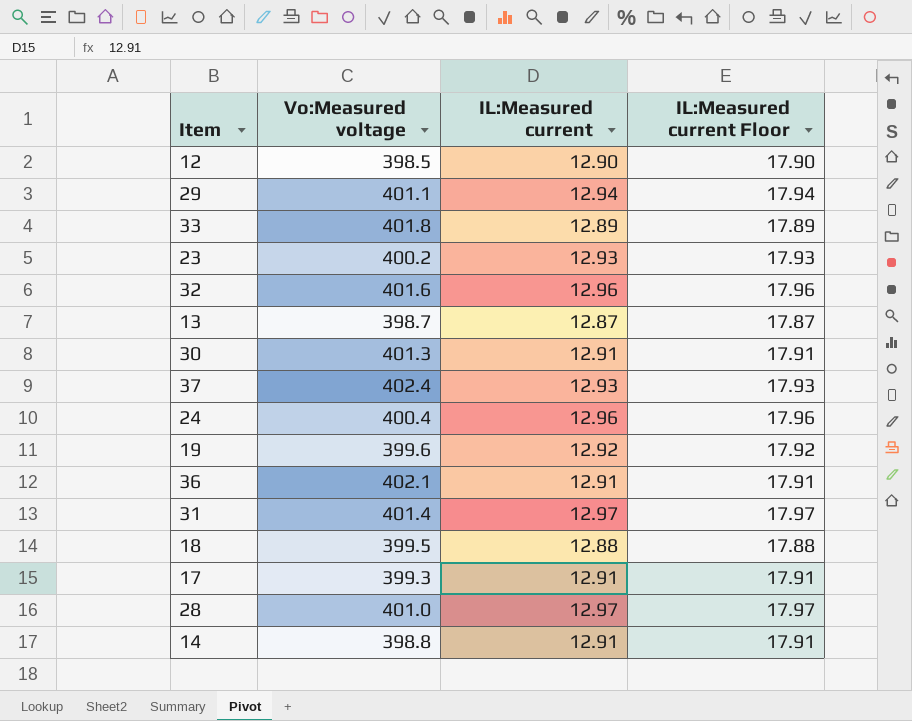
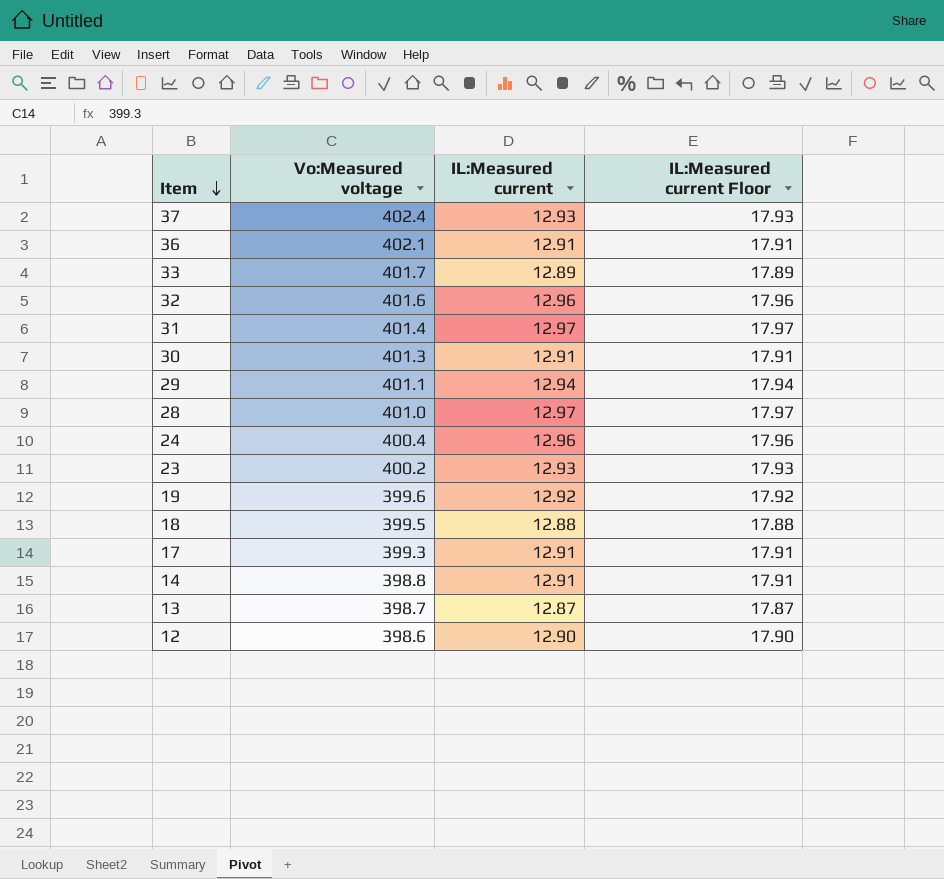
row order: none -> Item descending
33 | Vo:Measured voltage: 401.8 -> 401.7
12 | Vo:Measured voltage: 398.5 -> 398.6

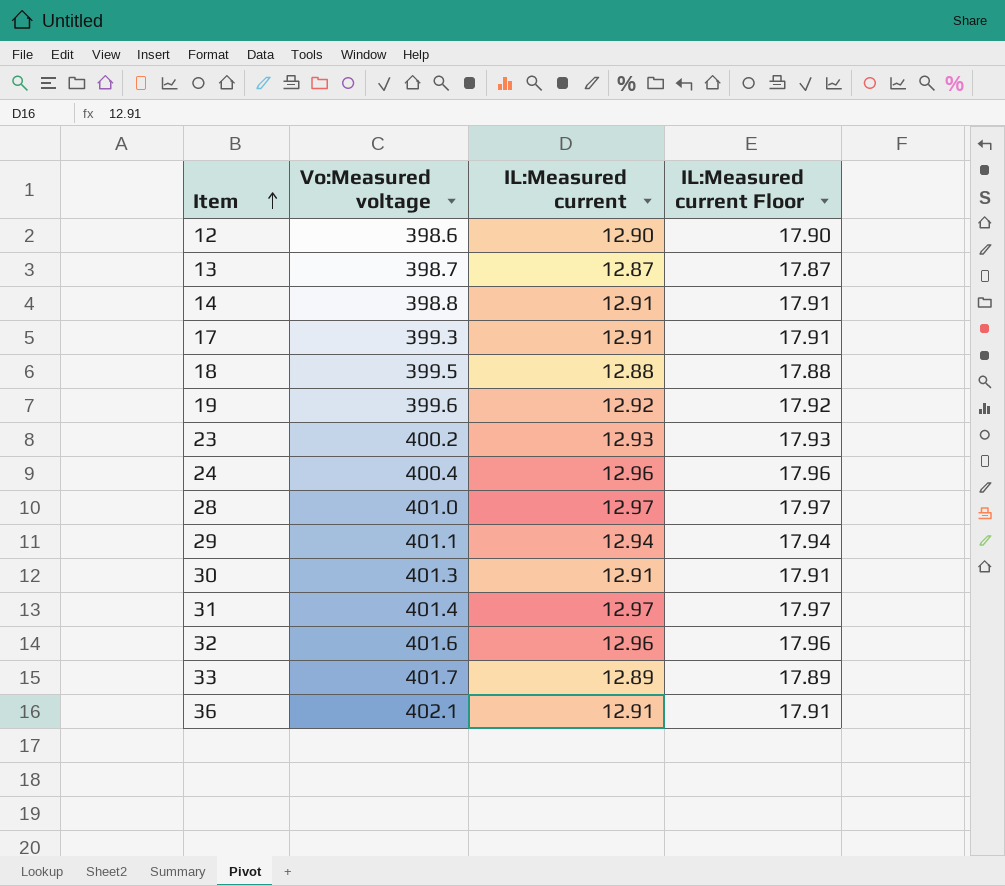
row order: Item descending -> Item ascending
row 37: 402.4 | 12.93 | 17.93 -> none

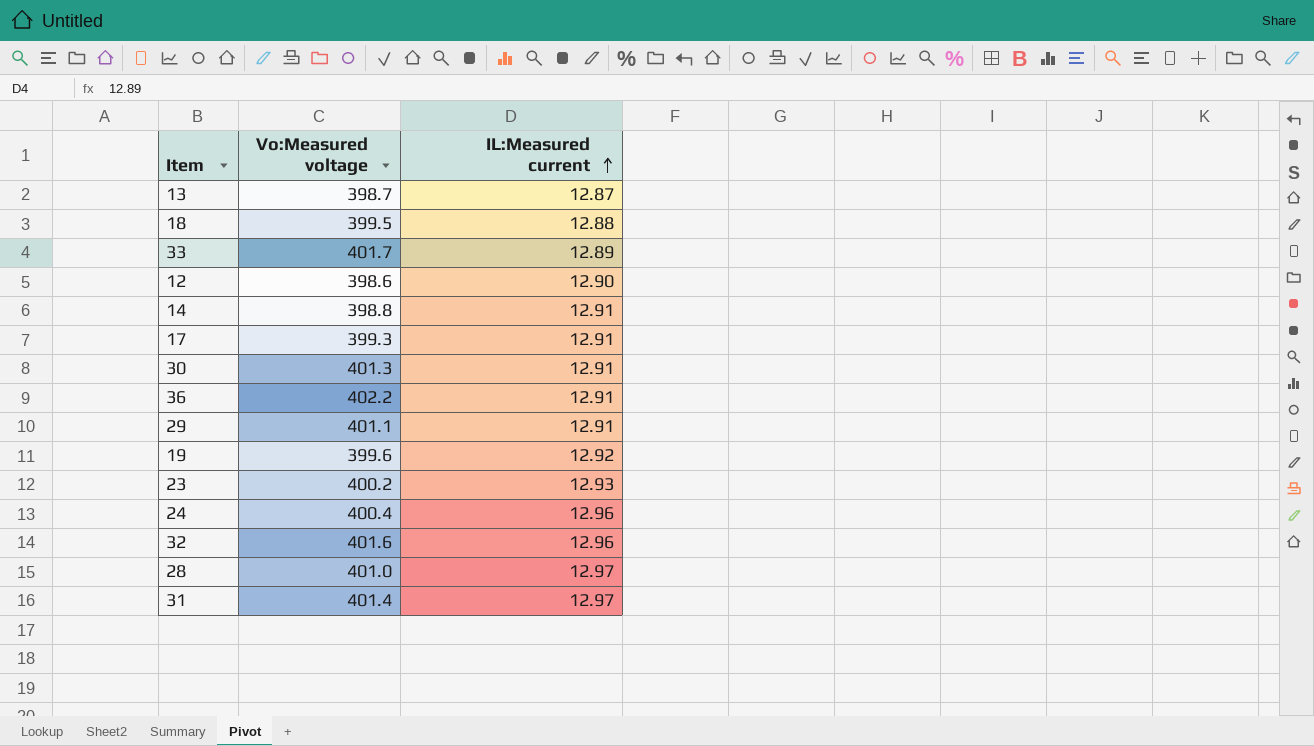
row order: Item ascending -> IL:Measured current ascending
column IL:Measured current Floor | formula: [IL:Measured current] + 5 -> none
36 | Vo:Measured voltage: 402.1 -> 402.2
29 | IL:Measured current: 12.94 -> 12.91

